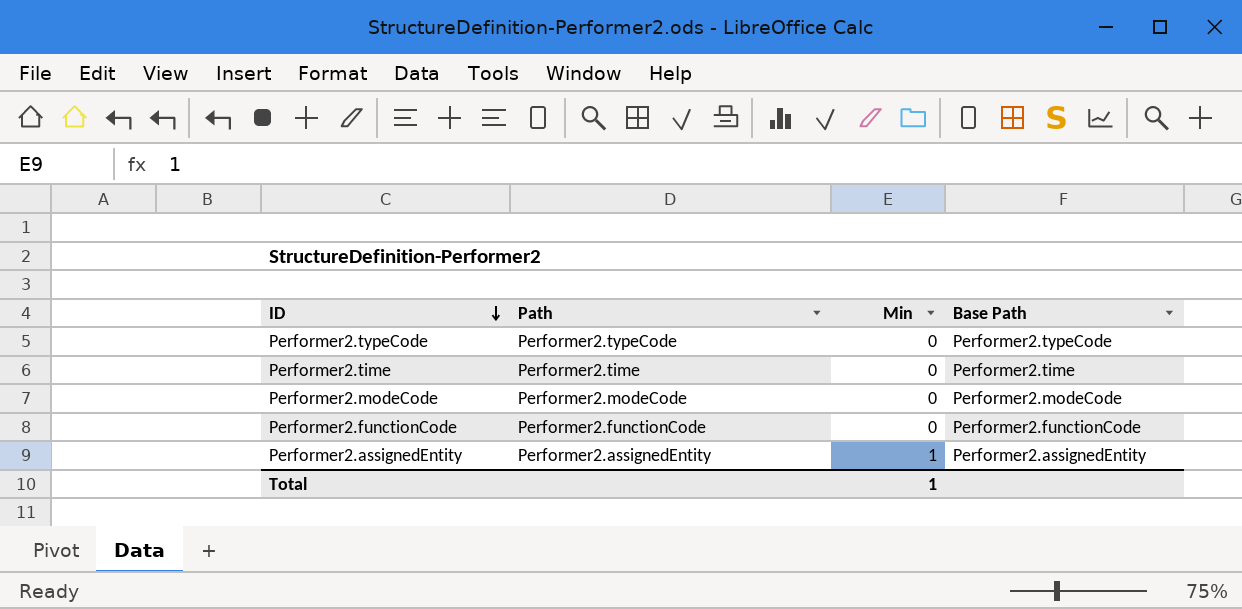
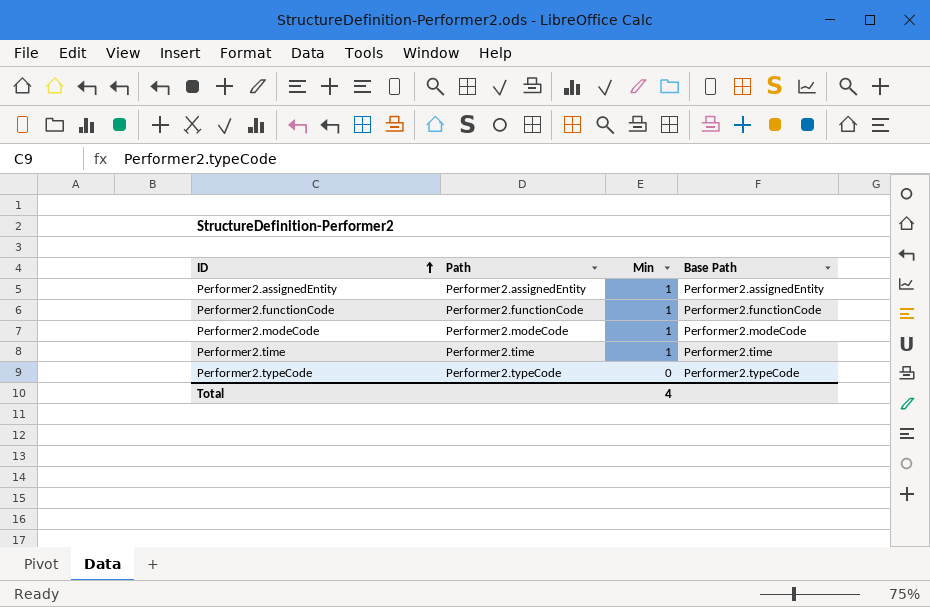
row order: ID descending -> ID ascending
Performer2.functionCode | Min: 0 -> 1
Performer2.modeCode | Min: 0 -> 1
Performer2.time | Min: 0 -> 1
Total | Min: 1 -> 4

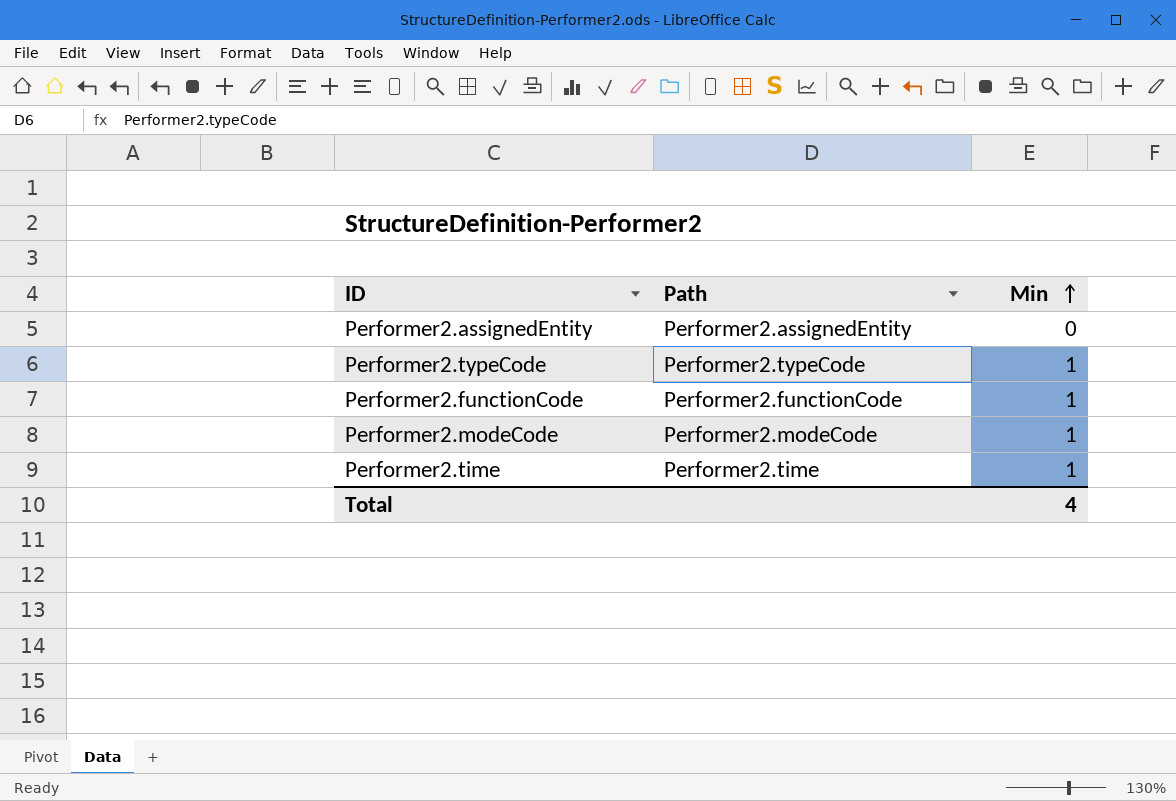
row order: ID ascending -> Min ascending
column Base Path | position: 4 -> none
Performer2.assignedEntity | Min: 1 -> 0
Performer2.typeCode | Min: 0 -> 1

